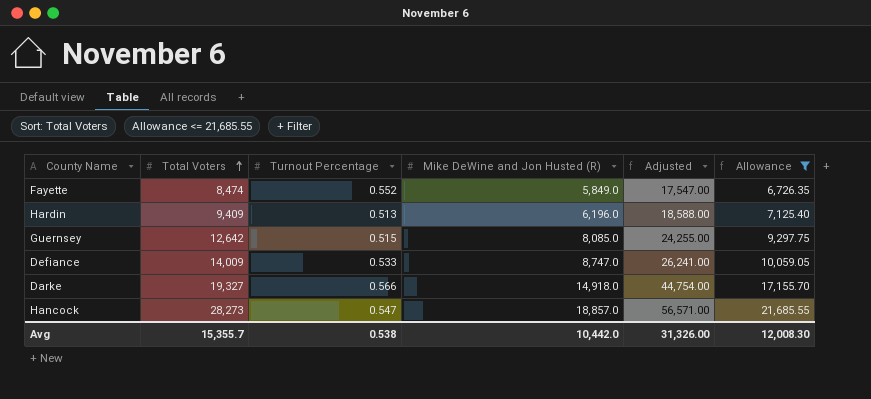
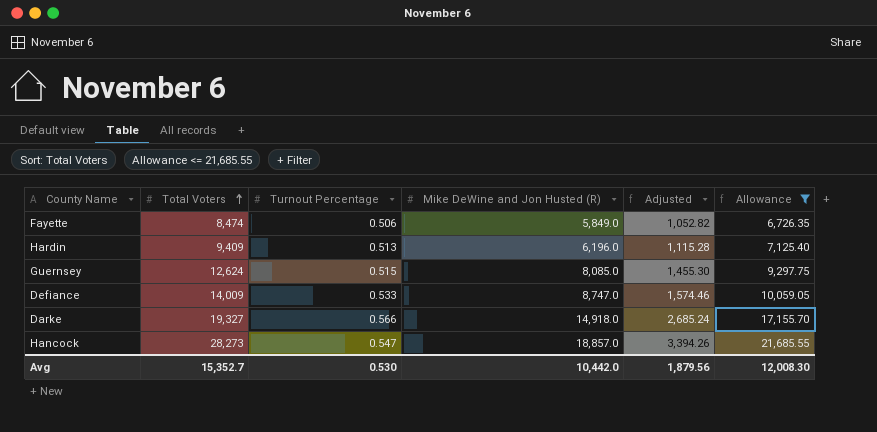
column Adjusted | formula: [Mike DeWine and Jon Husted (R)] * 3 -> [Mike DeWine and Jon Husted (R)] * 0.18
Fayette | Turnout Percentage: 0.552 -> 0.506
Guernsey | Total Voters: 12,642 -> 12,624
Avg | Total Voters: 15,355.7 -> 15,352.7
Avg | Turnout Percentage: 0.538 -> 0.530
Avg | Adjusted: 31,326.00 -> 1,879.56

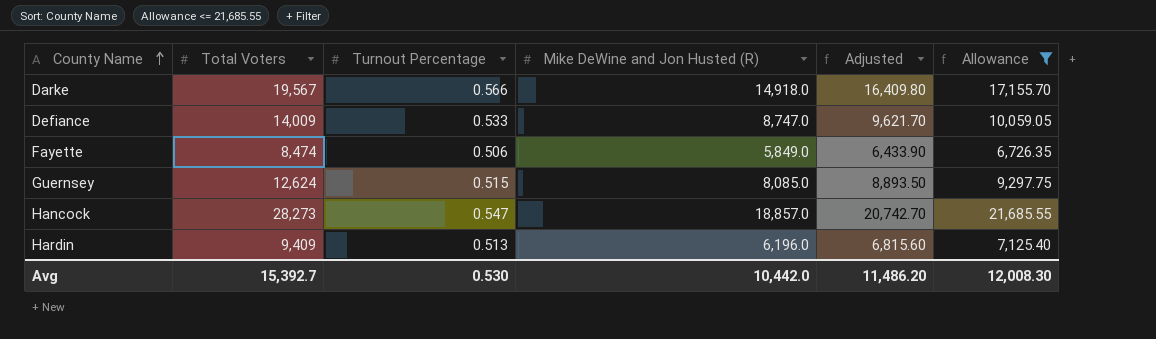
row order: Total Voters ascending -> County Name ascending
column Adjusted | formula: [Mike DeWine and Jon Husted (R)] * 0.18 -> [Mike DeWine and Jon Husted (R)] * 1.1
Darke | Total Voters: 19,327 -> 19,567
Avg | Total Voters: 15,352.7 -> 15,392.7
Avg | Adjusted: 1,879.56 -> 11,486.20

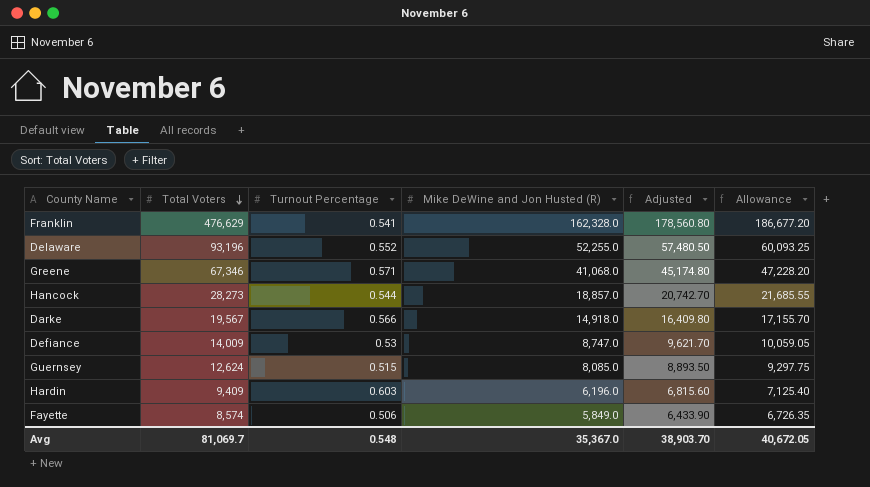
filter: Allowance <= 21,685.55 -> none
row order: County Name ascending -> Total Voters descending
Hancock | Turnout Percentage: 0.547 -> 0.544
Defiance | Turnout Percentage: 0.533 -> 0.53
Hardin | Turnout Percentage: 0.513 -> 0.603
Fayette | Total Voters: 8,474 -> 8,574
Avg | Total Voters: 15,392.7 -> 81,069.7
Avg | Turnout Percentage: 0.530 -> 0.548
Avg | Mike DeWine and Jon Husted (R): 10,442.0 -> 35,367.0
Avg | Adjusted: 11,486.20 -> 38,903.70
Avg | Allowance: 12,008.30 -> 40,672.05

